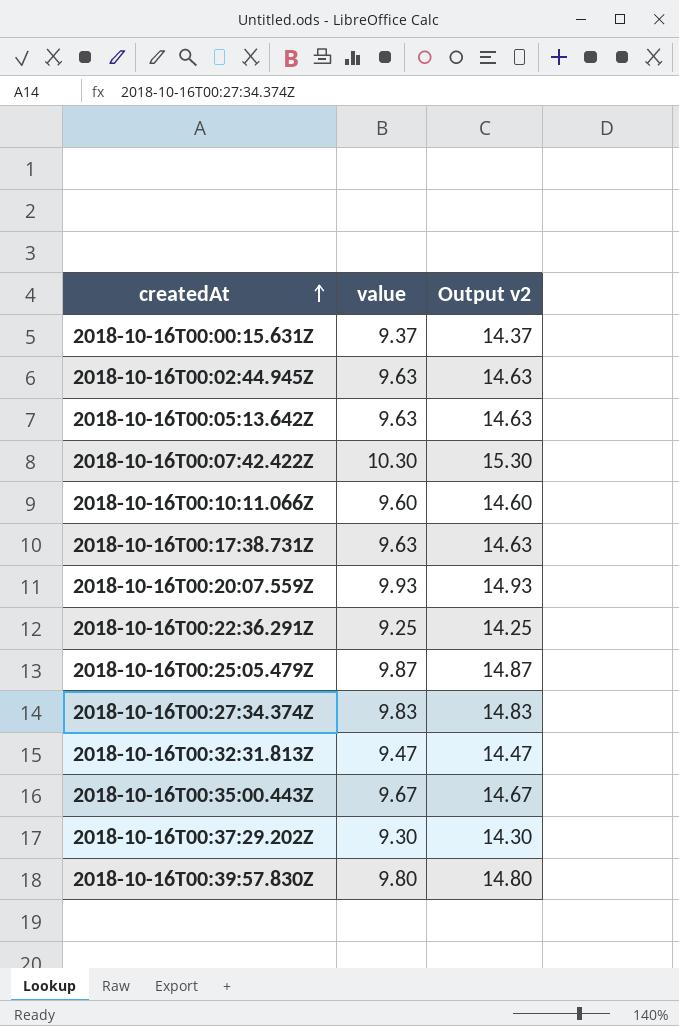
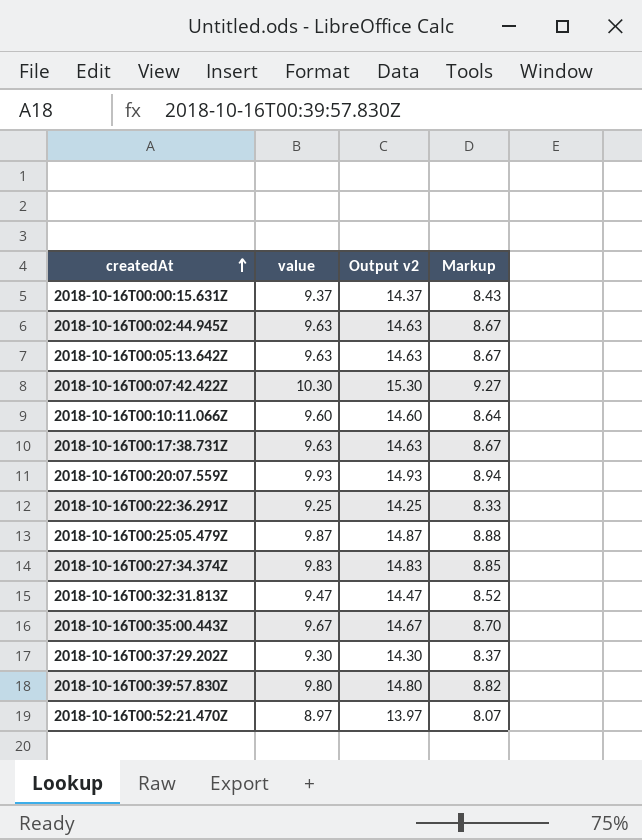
column Markup | formula: none -> [value] * 0.9
row 2018-10-16T00:52:21.470Z: none -> 8.97 | 13.97 | 8.07

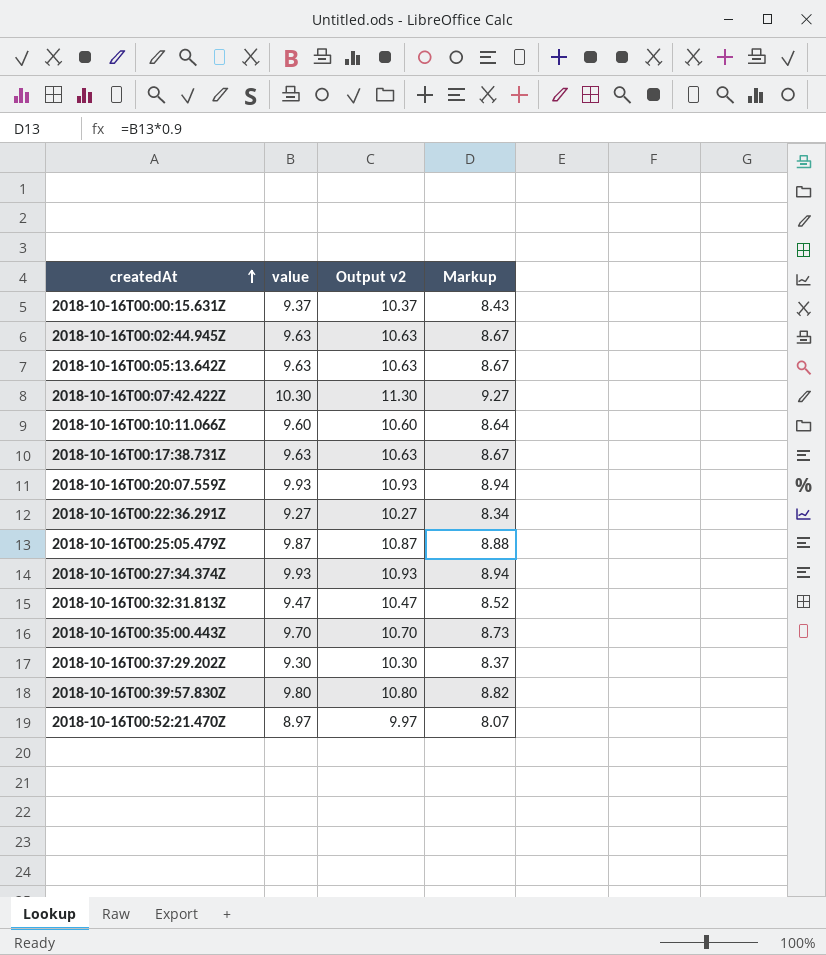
column Output v2 | formula: [value] + 5 -> [value] + 1
2018-10-16T00:22:36.291Z | value: 9.25 -> 9.27
2018-10-16T00:22:36.291Z | Markup: 8.33 -> 8.34
2018-10-16T00:27:34.374Z | value: 9.83 -> 9.93
2018-10-16T00:27:34.374Z | Markup: 8.85 -> 8.94
2018-10-16T00:35:00.443Z | value: 9.67 -> 9.70
2018-10-16T00:35:00.443Z | Markup: 8.70 -> 8.73

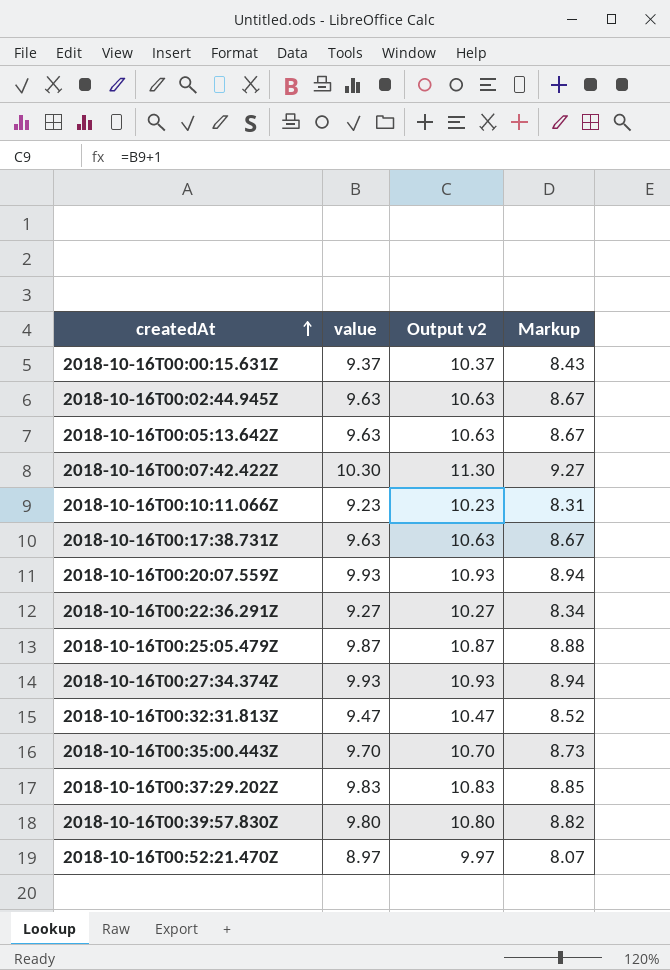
2018-10-16T00:10:11.066Z | value: 9.60 -> 9.23
2018-10-16T00:10:11.066Z | Output v2: 10.60 -> 10.23
2018-10-16T00:10:11.066Z | Markup: 8.64 -> 8.31
2018-10-16T00:37:29.202Z | value: 9.30 -> 9.83
2018-10-16T00:37:29.202Z | Output v2: 10.30 -> 10.83
2018-10-16T00:37:29.202Z | Markup: 8.37 -> 8.85

